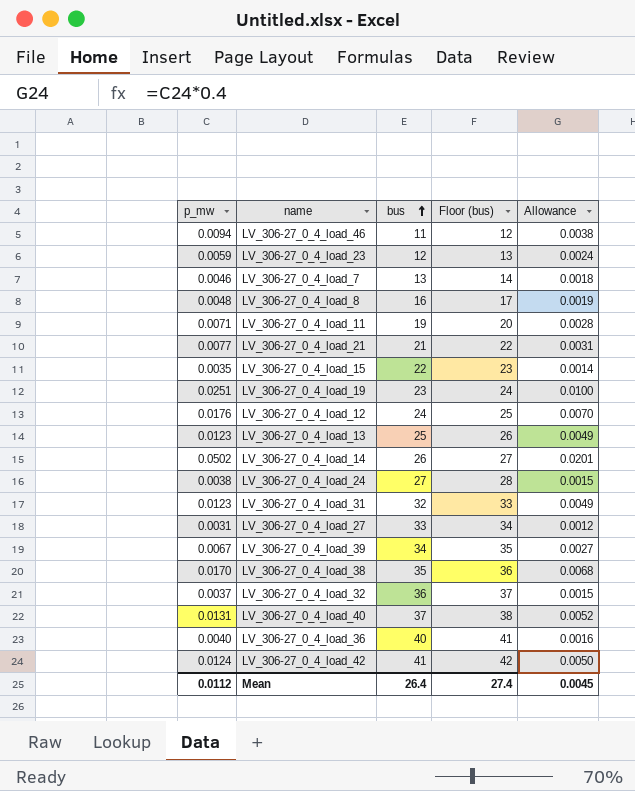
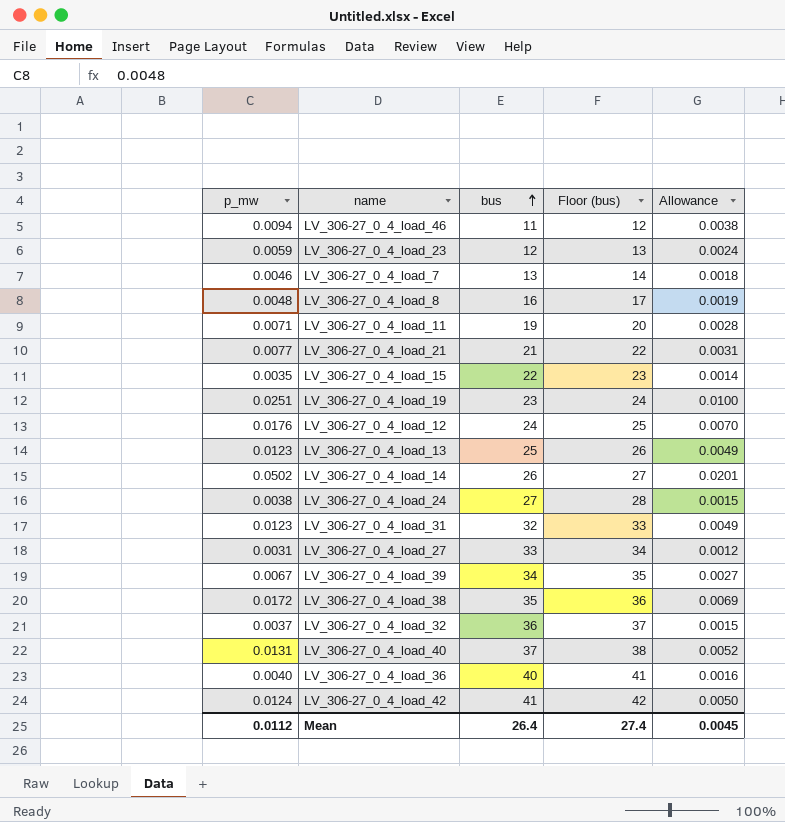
LV_306-27_0_4_load_38 | p_mw: 0.0170 -> 0.0172
LV_306-27_0_4_load_38 | Allowance: 0.0068 -> 0.0069

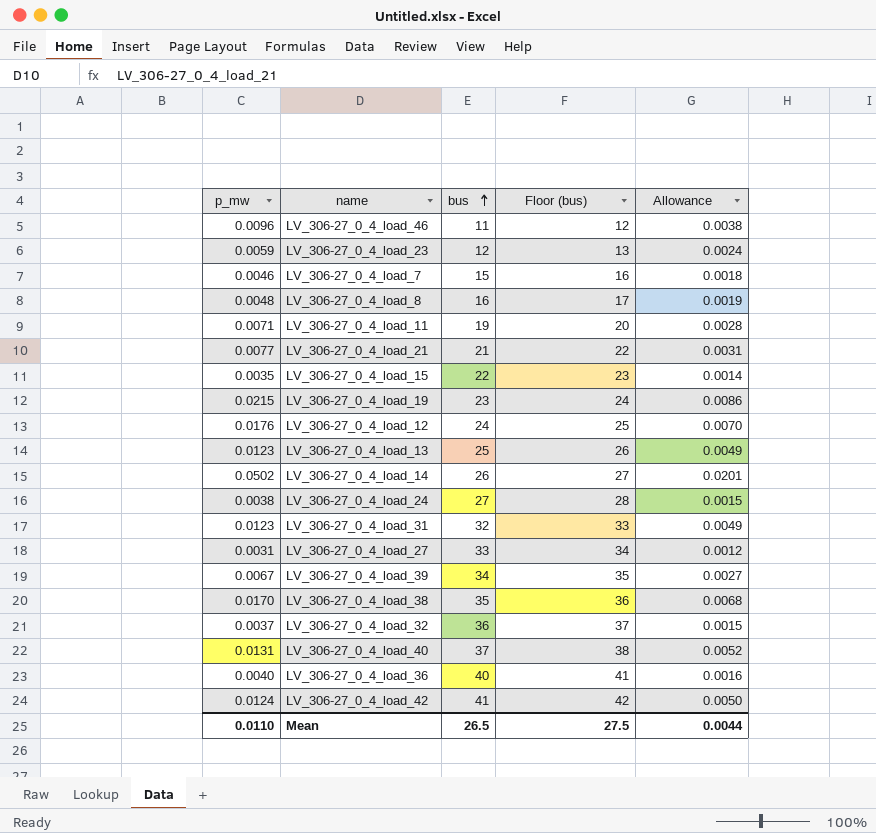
LV_306-27_0_4_load_46 | p_mw: 0.0094 -> 0.0096
LV_306-27_0_4_load_7 | bus: 13 -> 15
LV_306-27_0_4_load_7 | Floor (bus): 14 -> 16
LV_306-27_0_4_load_19 | p_mw: 0.0251 -> 0.0215
LV_306-27_0_4_load_19 | Allowance: 0.0100 -> 0.0086
LV_306-27_0_4_load_38 | p_mw: 0.0172 -> 0.0170
LV_306-27_0_4_load_38 | Allowance: 0.0069 -> 0.0068
Mean | p_mw: 0.0112 -> 0.0110
Mean | bus: 26.4 -> 26.5
Mean | Floor (bus): 27.4 -> 27.5
Mean | Allowance: 0.0045 -> 0.0044

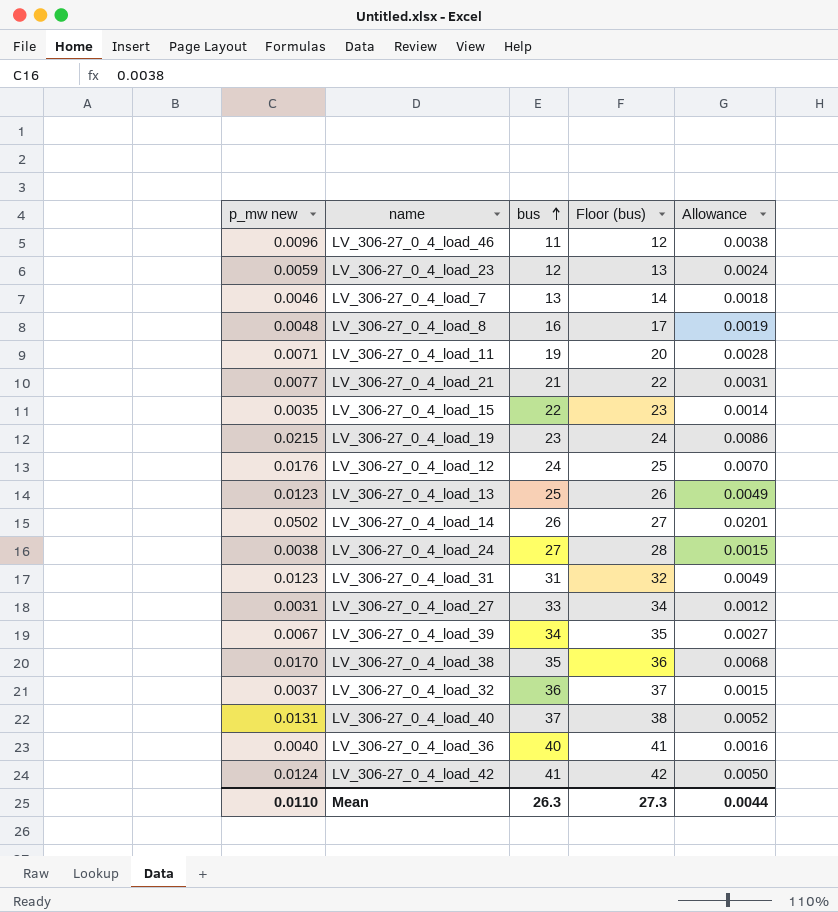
column name: p_mw -> p_mw new
LV_306-27_0_4_load_7 | bus: 15 -> 13
LV_306-27_0_4_load_7 | Floor (bus): 16 -> 14
LV_306-27_0_4_load_31 | bus: 32 -> 31
LV_306-27_0_4_load_31 | Floor (bus): 33 -> 32
Mean | bus: 26.5 -> 26.3
Mean | Floor (bus): 27.5 -> 27.3

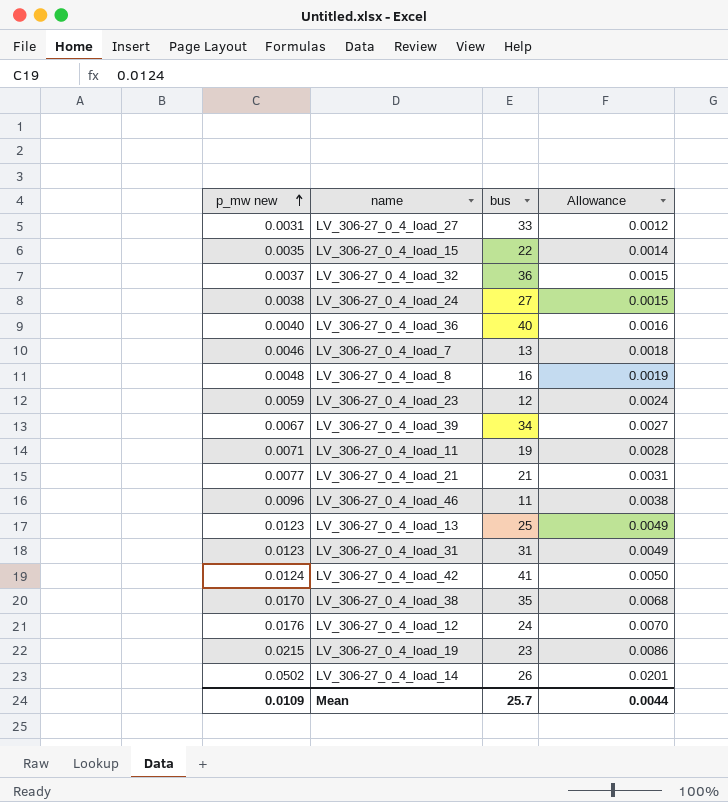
row order: bus ascending -> p_mw new ascending
column Floor (bus) | formula: [bus] + 1 -> none
row LV_306-27_0_4_load_40: 0.0131 | 37 | 38 | 0.0052 -> none
Mean | p_mw new: 0.0110 -> 0.0109
Mean | bus: 26.3 -> 25.7

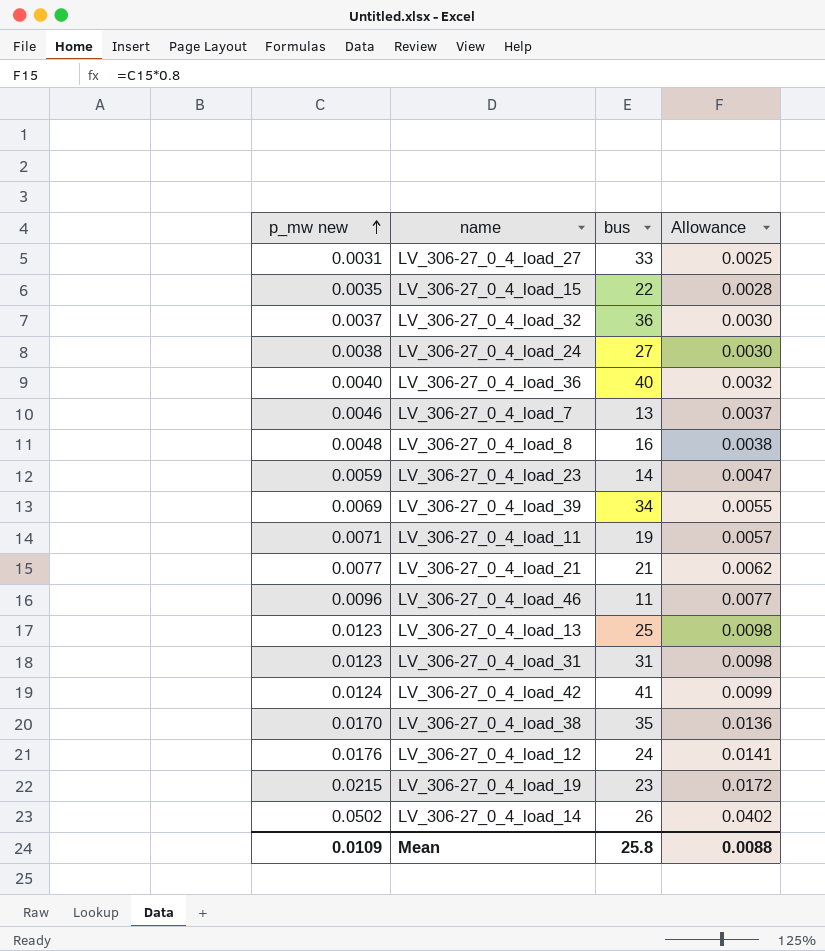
column Allowance | formula: [p_mw new] * 0.4 -> [p_mw new] * 0.8
LV_306-27_0_4_load_23 | bus: 12 -> 14
LV_306-27_0_4_load_39 | p_mw new: 0.0067 -> 0.0069
Mean | bus: 25.7 -> 25.8
Mean | Allowance: 0.0044 -> 0.0088

